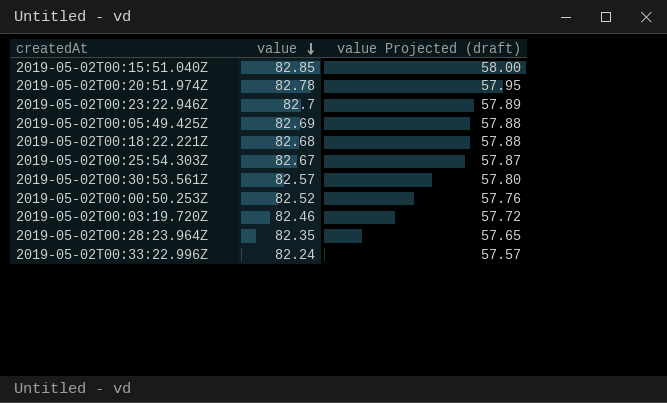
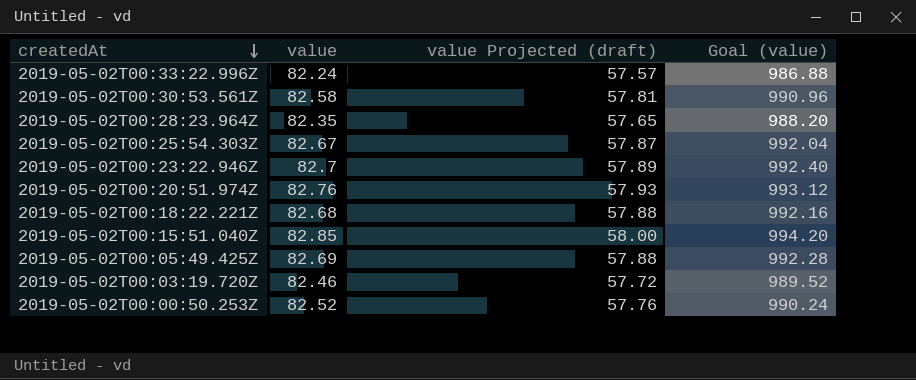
row order: value descending -> createdAt descending
column Goal (value) | formula: none -> [value] * 12
2019-05-02T00:30:53.561Z | value: 82.57 -> 82.58
2019-05-02T00:30:53.561Z | value Projected (draft): 57.80 -> 57.81
2019-05-02T00:20:51.974Z | value: 82.78 -> 82.76
2019-05-02T00:20:51.974Z | value Projected (draft): 57.95 -> 57.93

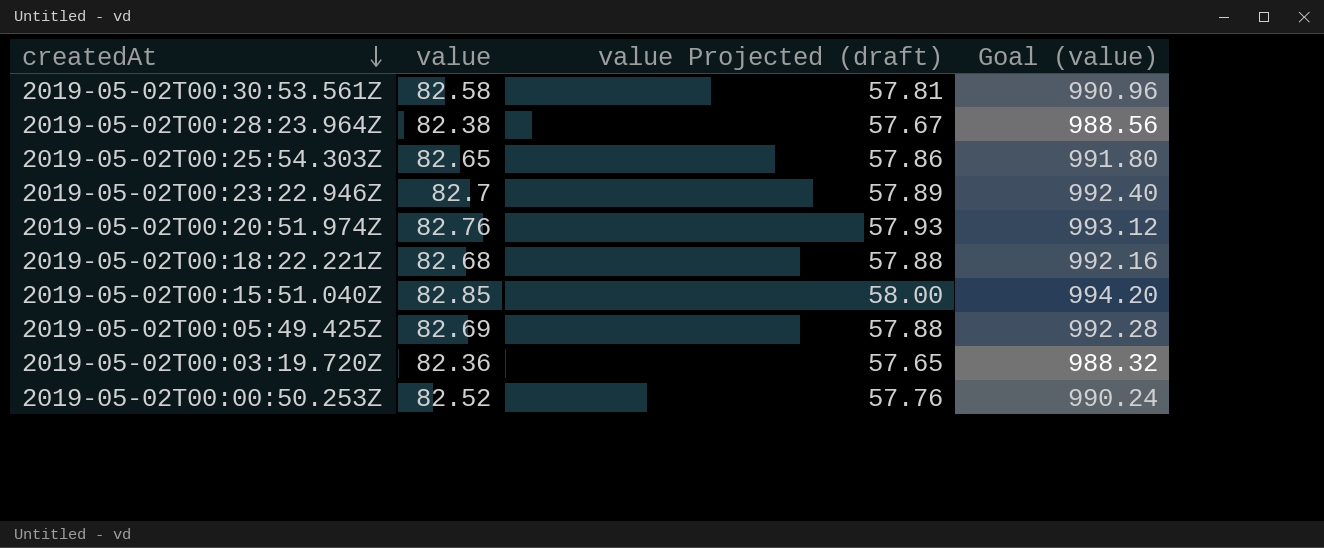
row 2019-05-02T00:33:22.996Z: 82.24 | 57.57 | 986.88 -> none
2019-05-02T00:28:23.964Z | value: 82.35 -> 82.38
2019-05-02T00:28:23.964Z | value Projected (draft): 57.65 -> 57.67
2019-05-02T00:28:23.964Z | Goal (value): 988.20 -> 988.56
2019-05-02T00:25:54.303Z | value: 82.67 -> 82.65
2019-05-02T00:25:54.303Z | value Projected (draft): 57.87 -> 57.86
2019-05-02T00:25:54.303Z | Goal (value): 992.04 -> 991.80
2019-05-02T00:03:19.720Z | value: 82.46 -> 82.36
2019-05-02T00:03:19.720Z | value Projected (draft): 57.72 -> 57.65
2019-05-02T00:03:19.720Z | Goal (value): 989.52 -> 988.32

